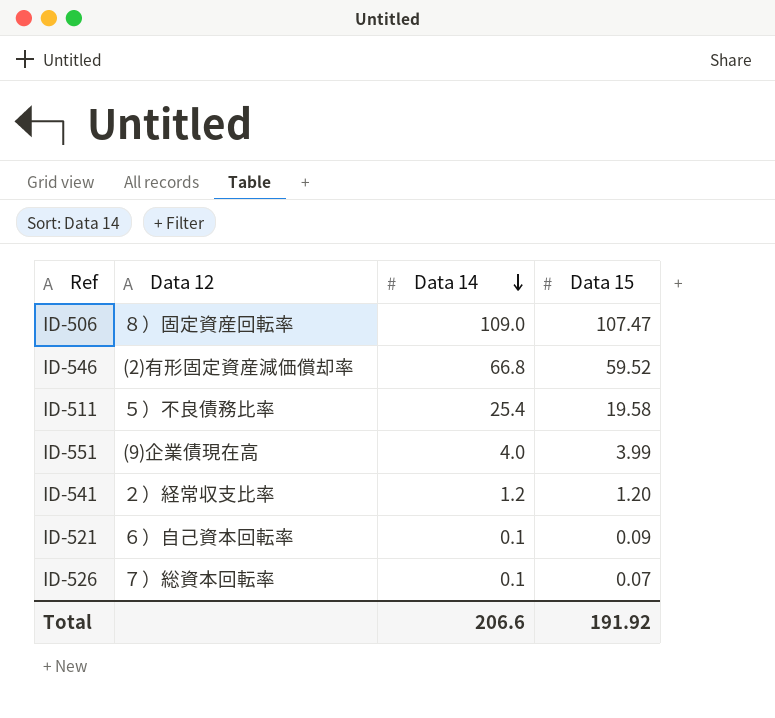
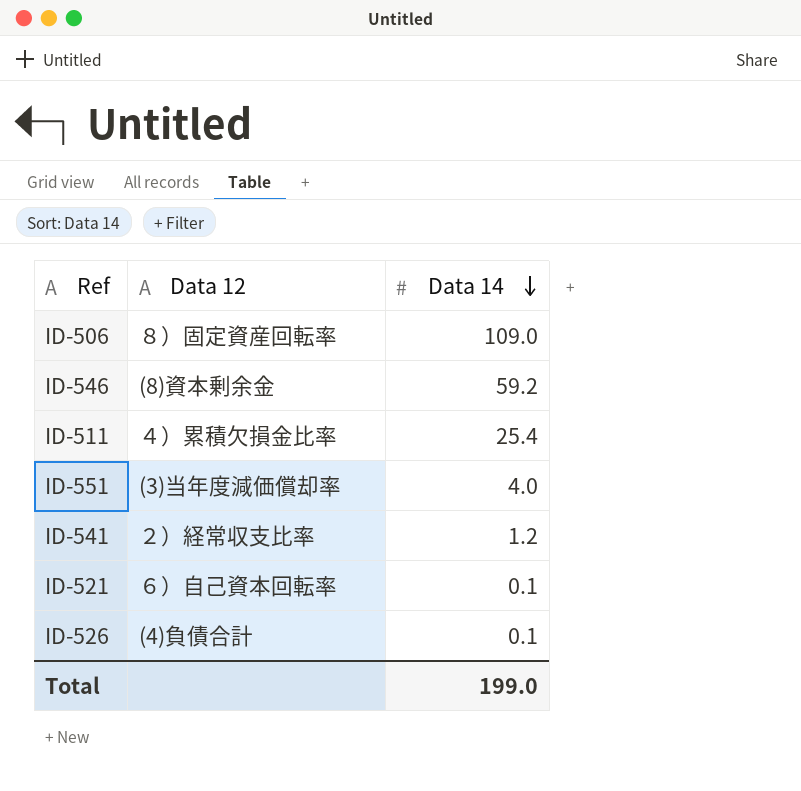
column Data 15 | position: 4 -> none
ID-546 | Data 12: (2)有形固定資産減価償却率 -> (8)資本剰余金
ID-546 | Data 14: 66.8 -> 59.2
ID-511 | Data 12: ５）不良債務比率 -> ４）累積欠損金比率
ID-551 | Data 12: (9)企業債現在高 -> (3)当年度減価償却率
ID-526 | Data 12: ７）総資本回転率 -> (4)負債合計
Total | Data 14: 206.6 -> 199.0

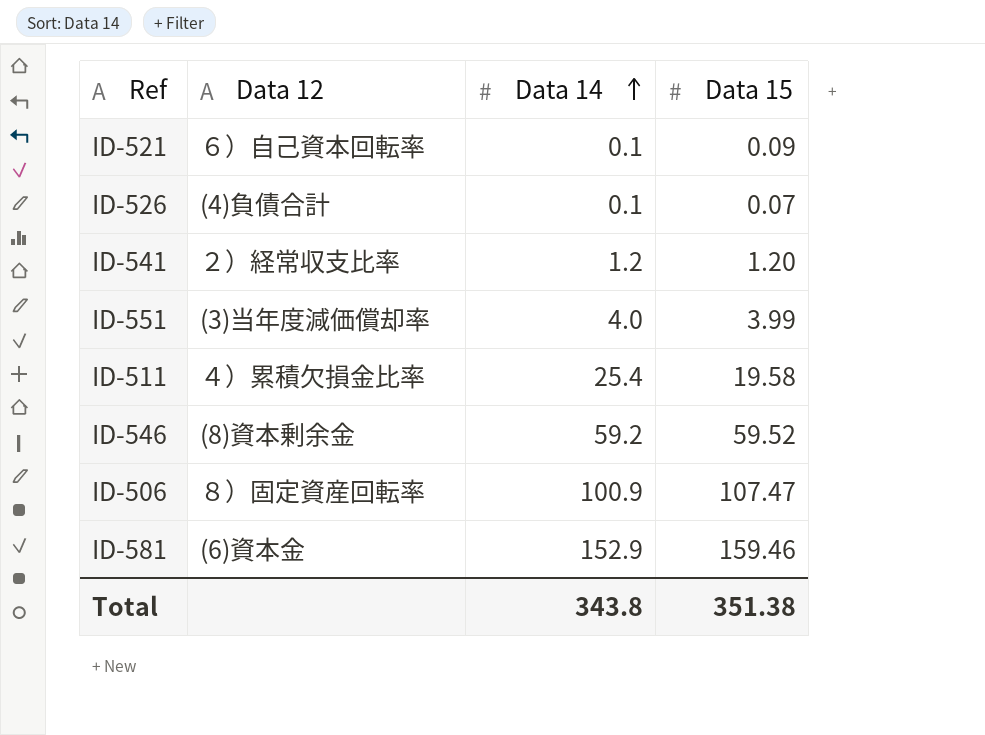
row order: Data 14 descending -> Data 14 ascending
column Data 15 | position: none -> 4
ID-506 | Data 14: 109.0 -> 100.9
row ID-581: none -> (6)資本金 | 152.9 | 159.46
Total | Data 14: 199.0 -> 343.8

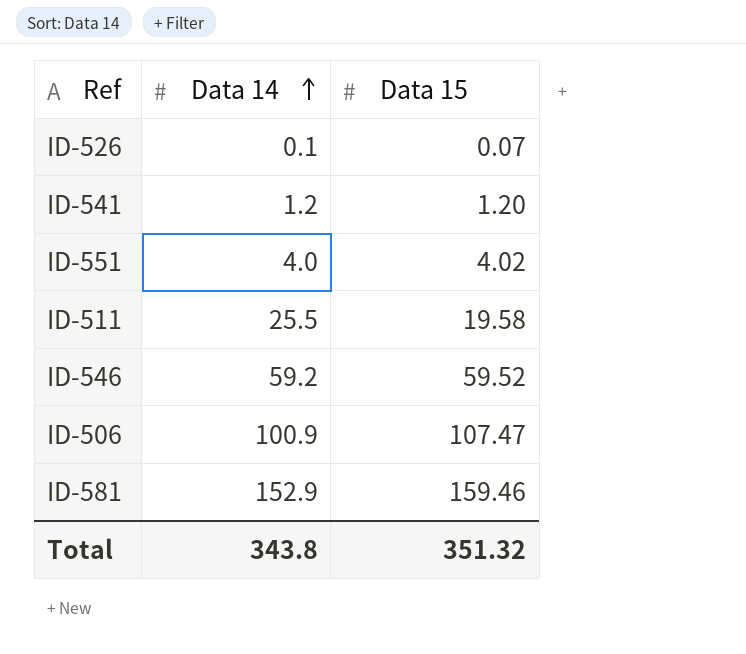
column Data 12 | position: 2 -> none
row ID-521: ６）自己資本回転率 | 0.1 | 0.09 -> none
ID-551 | Data 15: 3.99 -> 4.02
ID-511 | Data 14: 25.4 -> 25.5
Total | Data 15: 351.38 -> 351.32

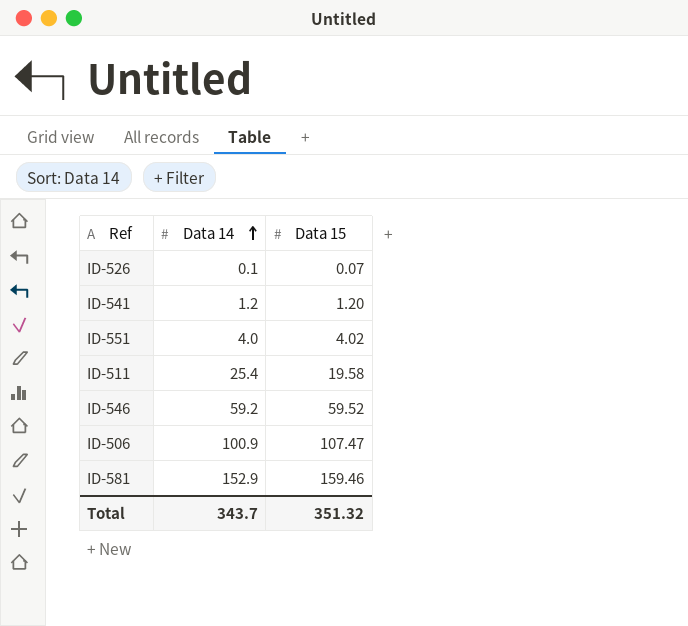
ID-511 | Data 14: 25.5 -> 25.4
Total | Data 14: 343.8 -> 343.7

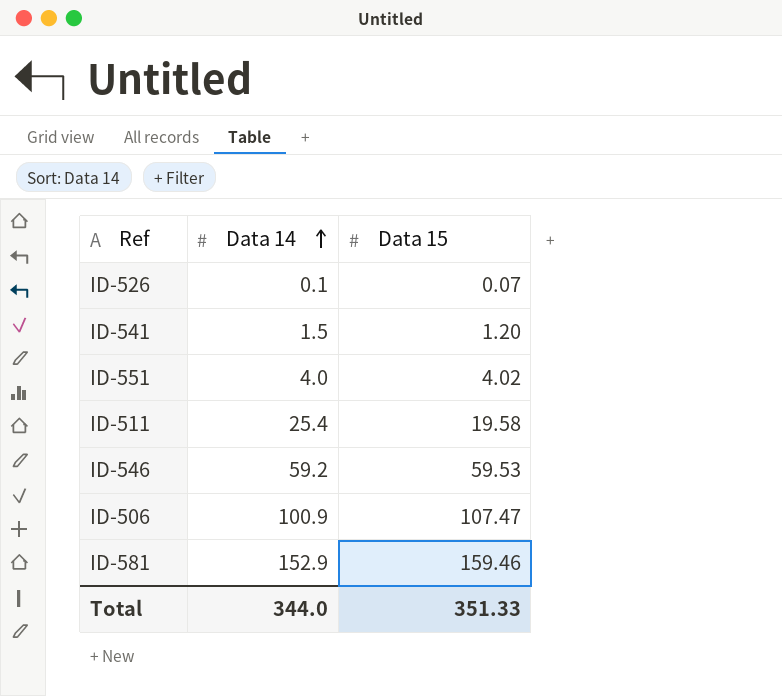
ID-541 | Data 14: 1.2 -> 1.5
ID-546 | Data 15: 59.52 -> 59.53
Total | Data 14: 343.7 -> 344.0
Total | Data 15: 351.32 -> 351.33

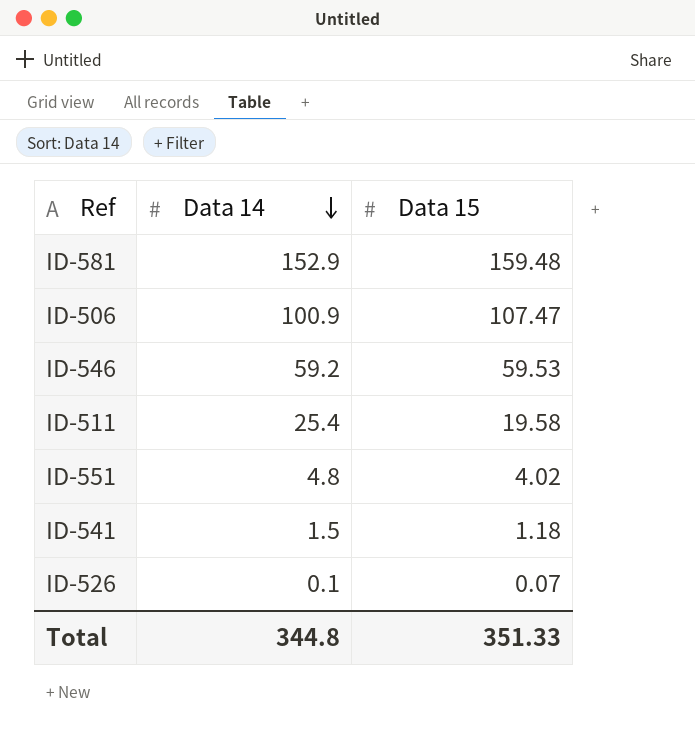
row order: Data 14 ascending -> Data 14 descending
ID-581 | Data 15: 159.46 -> 159.48
ID-551 | Data 14: 4.0 -> 4.8
ID-541 | Data 15: 1.20 -> 1.18
Total | Data 14: 344.0 -> 344.8

